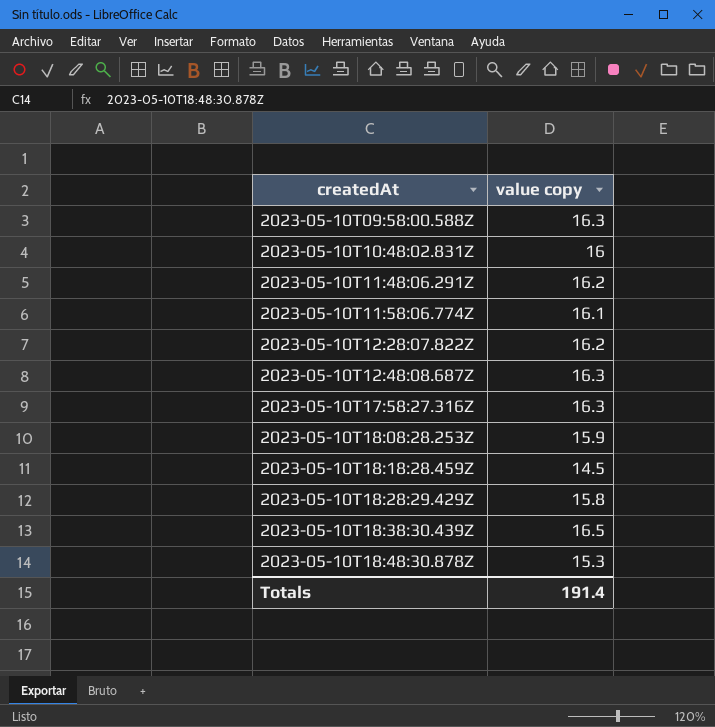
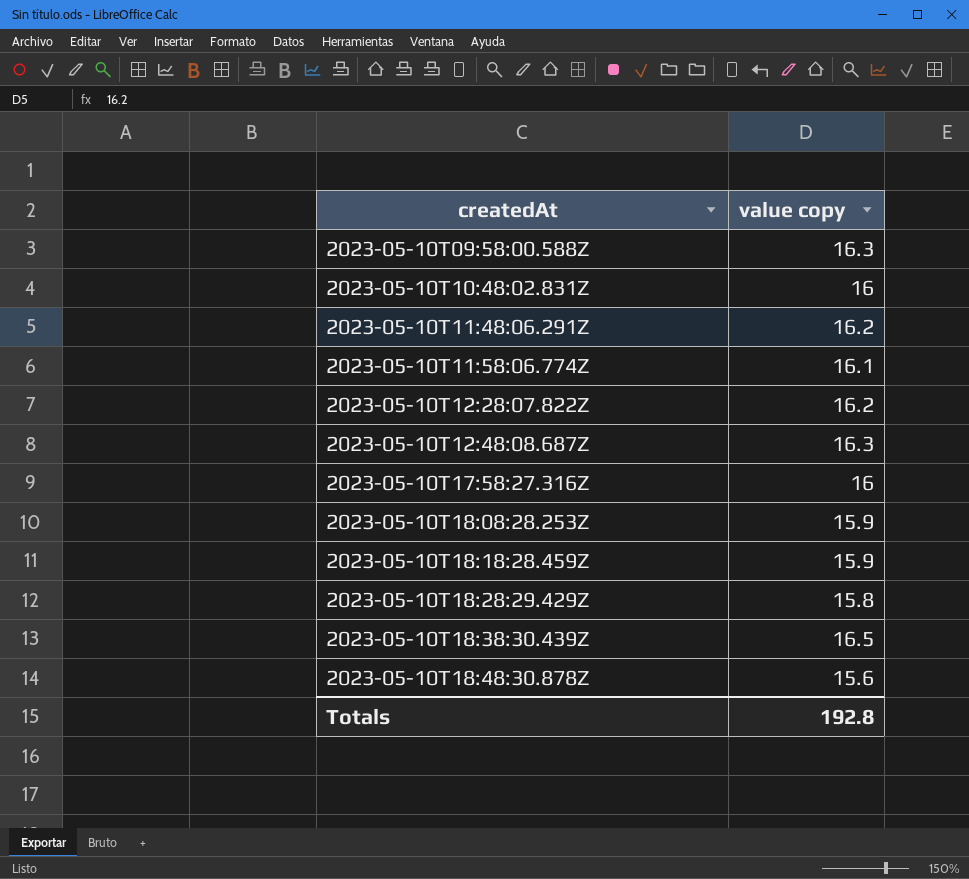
2023-05-10T17:58:27.316Z | value copy: 16.3 -> 16
2023-05-10T18:18:28.459Z | value copy: 14.5 -> 15.9
2023-05-10T18:48:30.878Z | value copy: 15.3 -> 15.6
Totals | value copy: 191.4 -> 192.8

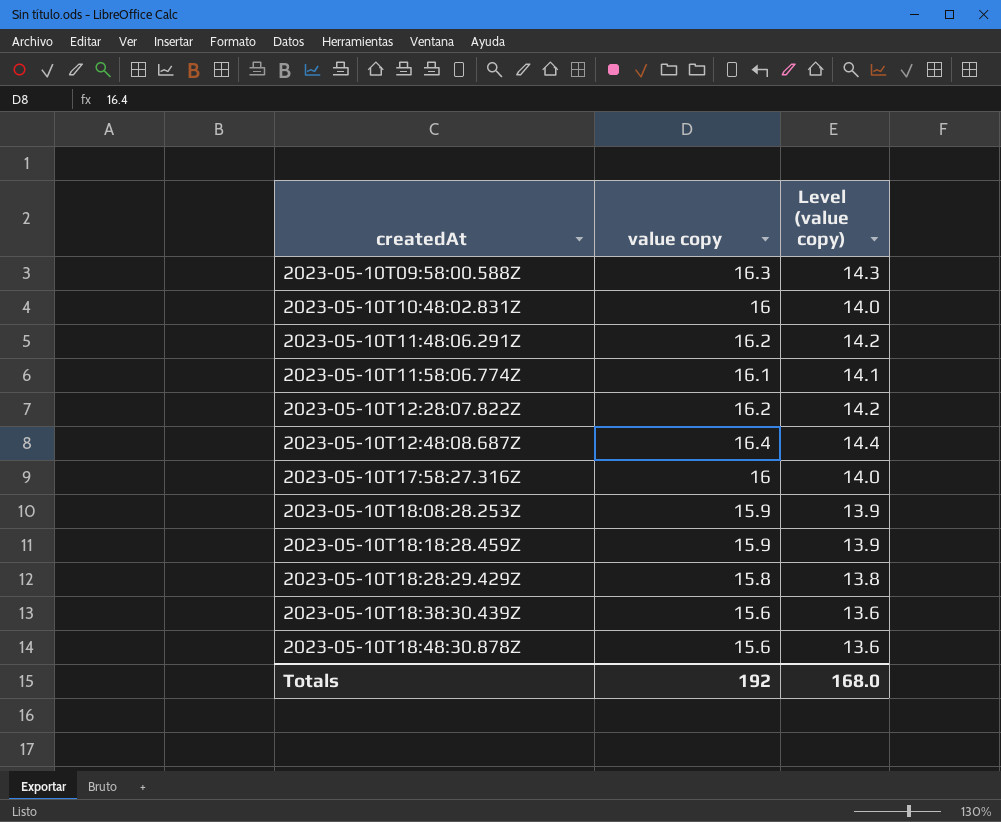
column Level (value copy) | formula: none -> [value copy] - 2
2023-05-10T12:48:08.687Z | value copy: 16.3 -> 16.4
2023-05-10T18:38:30.439Z | value copy: 16.5 -> 15.6
Totals | value copy: 192.8 -> 192

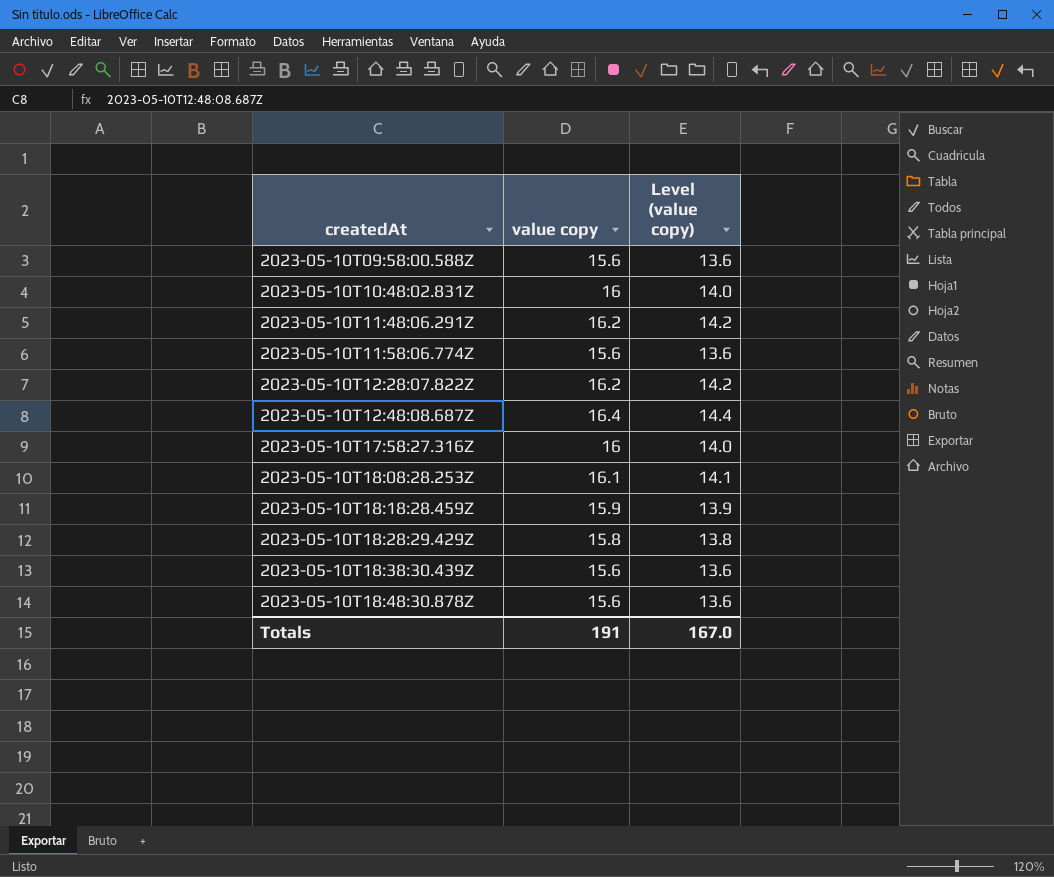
2023-05-10T09:58:00.588Z | value copy: 16.3 -> 15.6
2023-05-10T09:58:00.588Z | Level (value copy): 14.3 -> 13.6
2023-05-10T11:58:06.774Z | value copy: 16.1 -> 15.6
2023-05-10T11:58:06.774Z | Level (value copy): 14.1 -> 13.6
2023-05-10T18:08:28.253Z | value copy: 15.9 -> 16.1
2023-05-10T18:08:28.253Z | Level (value copy): 13.9 -> 14.1
Totals | value copy: 192 -> 191
Totals | Level (value copy): 168.0 -> 167.0

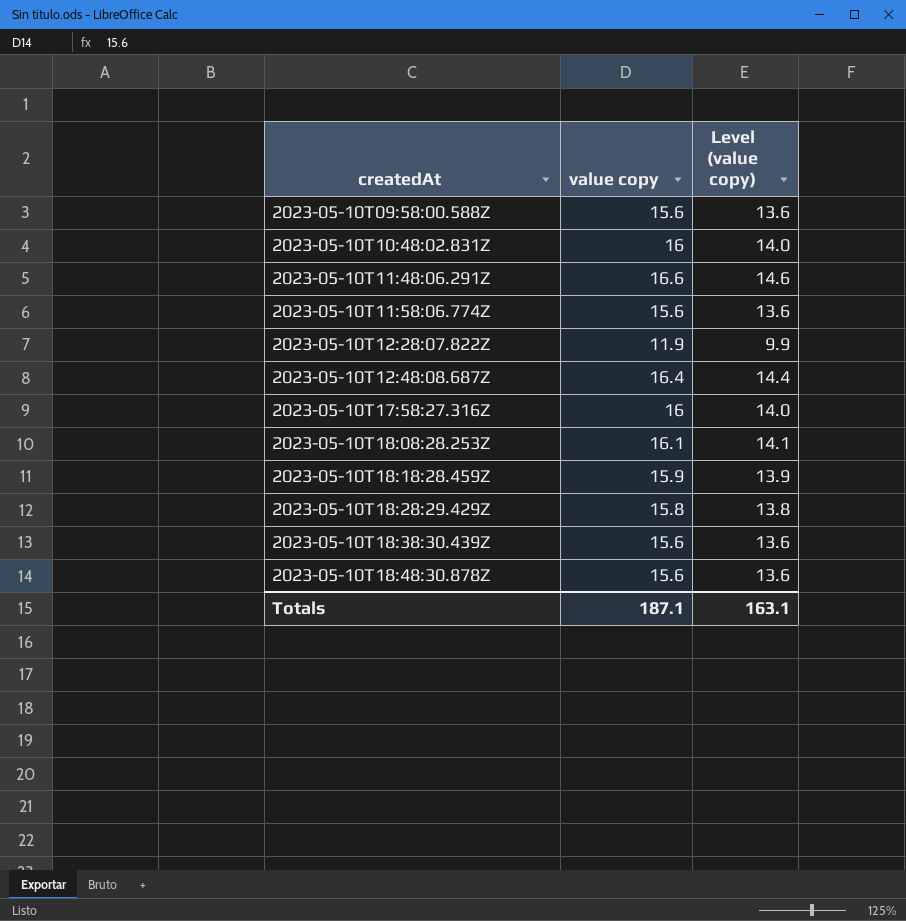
2023-05-10T11:48:06.291Z | value copy: 16.2 -> 16.6
2023-05-10T11:48:06.291Z | Level (value copy): 14.2 -> 14.6
2023-05-10T12:28:07.822Z | value copy: 16.2 -> 11.9
2023-05-10T12:28:07.822Z | Level (value copy): 14.2 -> 9.9
Totals | value copy: 191 -> 187.1
Totals | Level (value copy): 167.0 -> 163.1

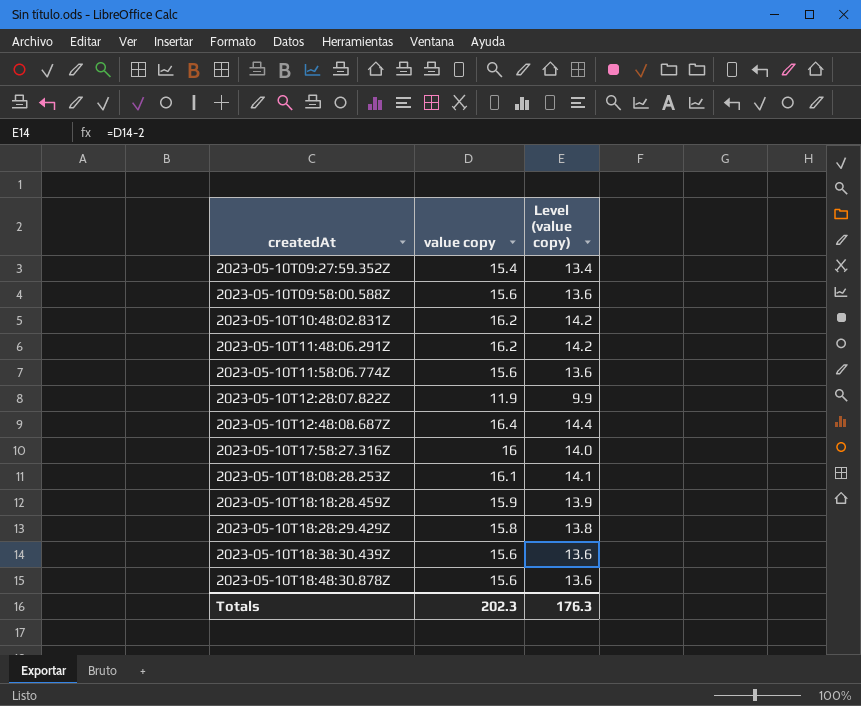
row 2023-05-10T09:27:59.352Z: none -> 15.4 | 13.4
2023-05-10T10:48:02.831Z | value copy: 16 -> 16.2
2023-05-10T10:48:02.831Z | Level (value copy): 14.0 -> 14.2
2023-05-10T11:48:06.291Z | value copy: 16.6 -> 16.2
2023-05-10T11:48:06.291Z | Level (value copy): 14.6 -> 14.2
Totals | value copy: 187.1 -> 202.3
Totals | Level (value copy): 163.1 -> 176.3

